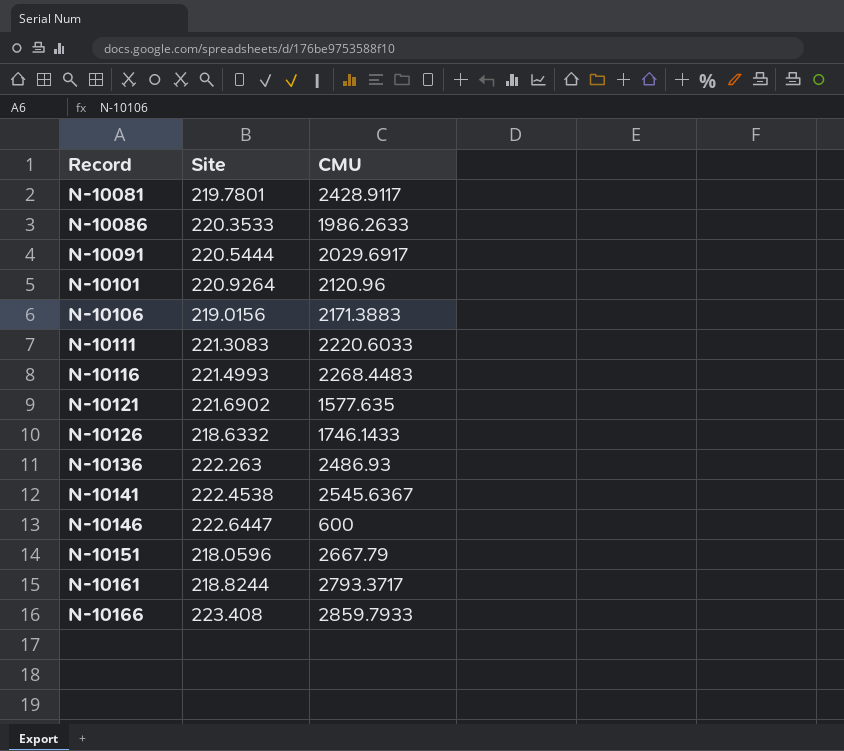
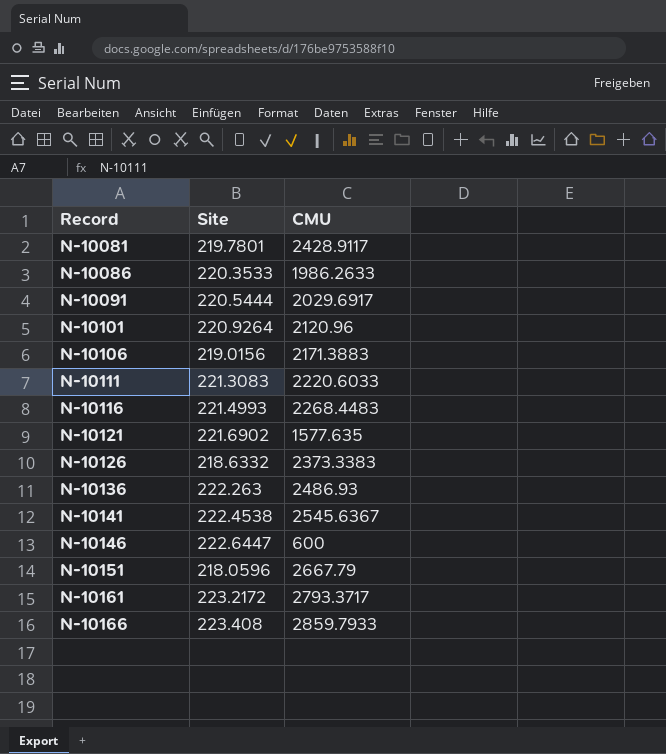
N-10126 | CMU: 1746.1433 -> 2373.3383
N-10161 | Site: 218.8244 -> 223.2172

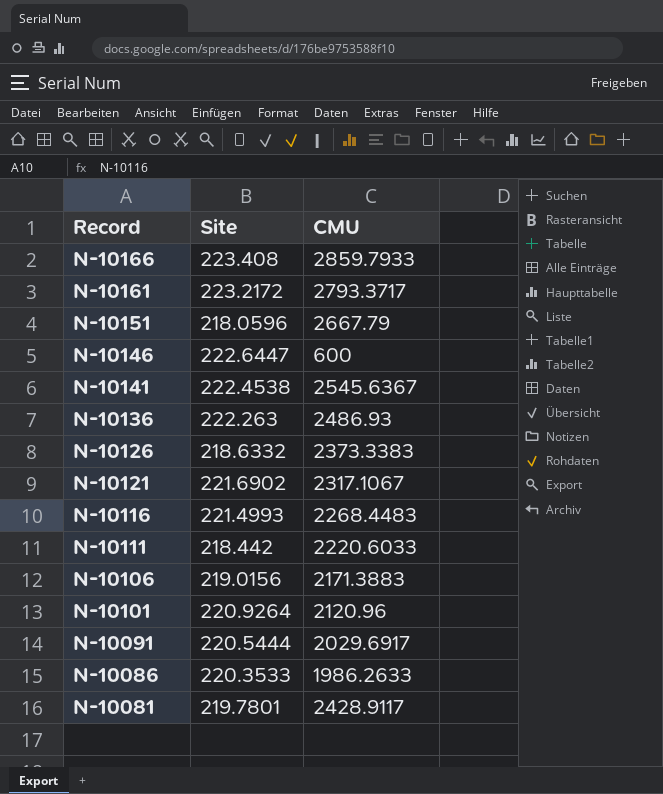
row order: Record ascending -> Record descending
N-10121 | CMU: 1577.635 -> 2317.1067
N-10111 | Site: 221.3083 -> 218.442

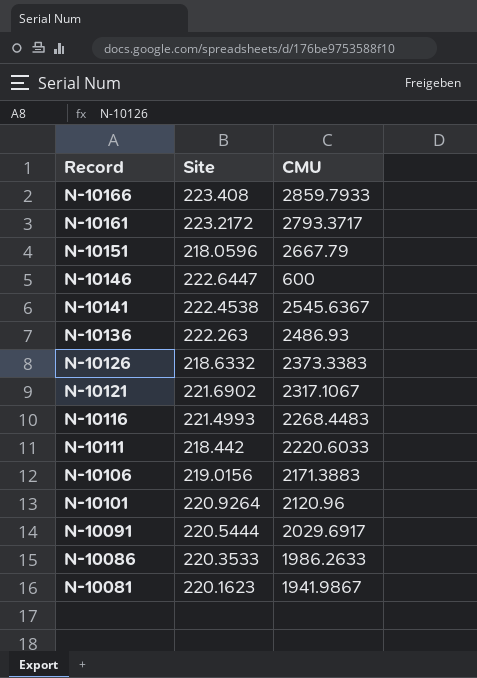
N-10081 | Site: 219.7801 -> 220.1623
N-10081 | CMU: 2428.9117 -> 1941.9867

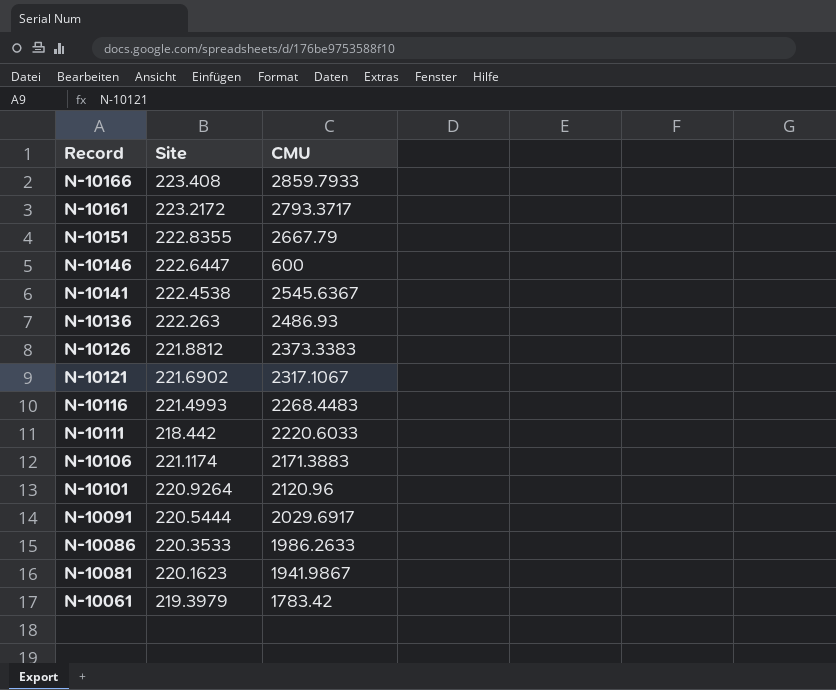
N-10151 | Site: 218.0596 -> 222.8355
N-10126 | Site: 218.6332 -> 221.8812
N-10106 | Site: 219.0156 -> 221.1174
row N-10061: none -> 219.3979 | 1783.42

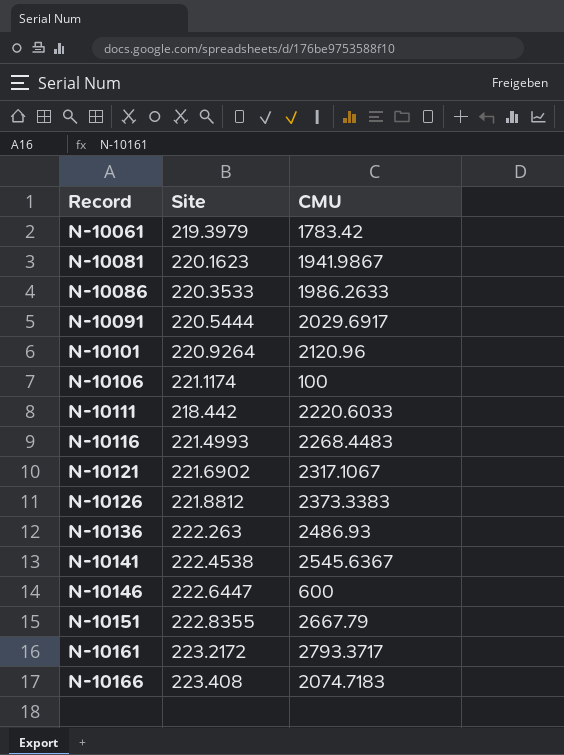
row order: Record descending -> Record ascending
N-10106 | CMU: 2171.3883 -> 100
N-10166 | CMU: 2859.7933 -> 2074.7183

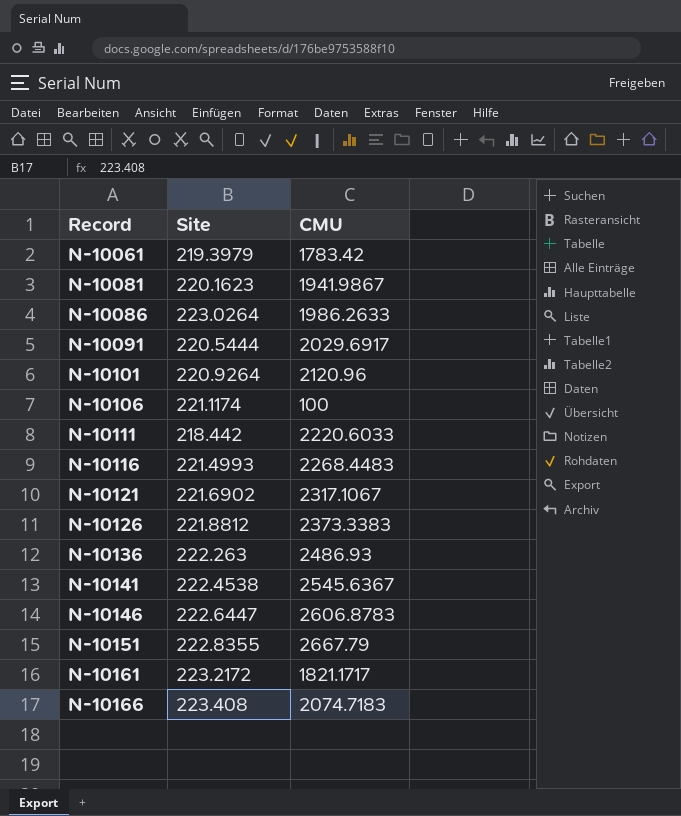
N-10086 | Site: 220.3533 -> 223.0264
N-10146 | CMU: 600 -> 2606.8783
N-10161 | CMU: 2793.3717 -> 1821.1717

